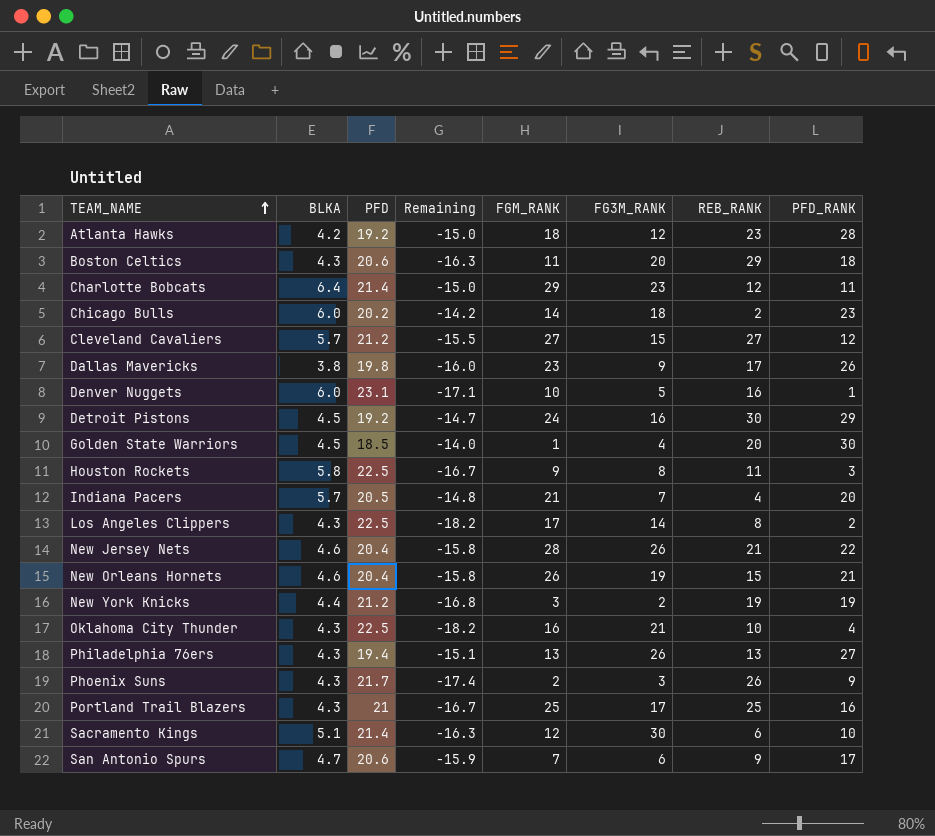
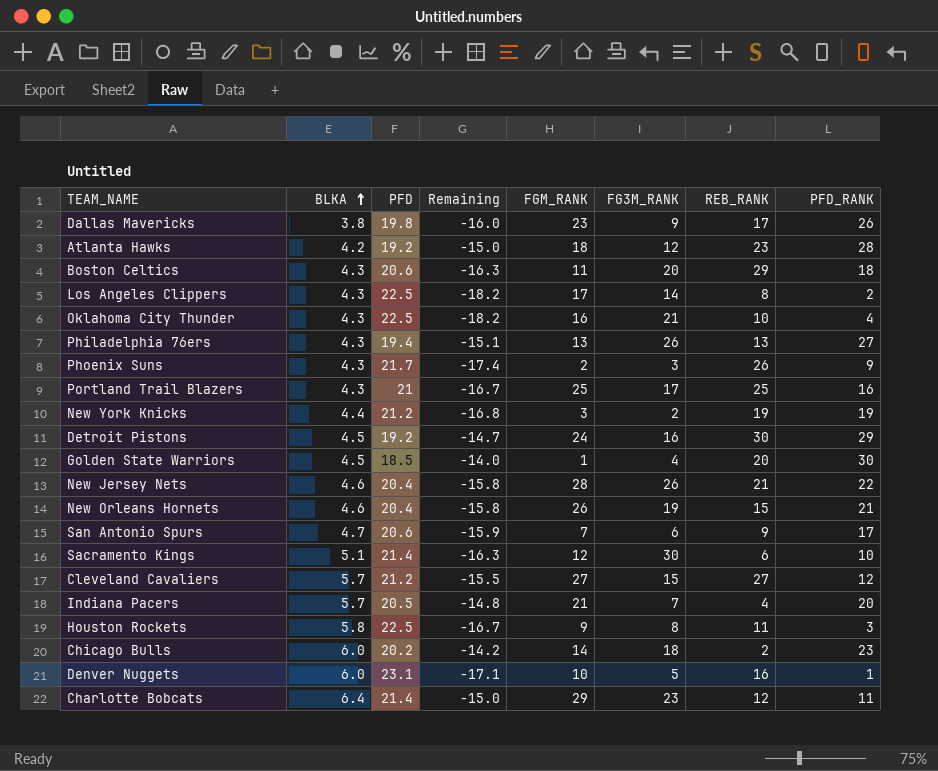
row order: TEAM_NAME ascending -> BLKA ascending

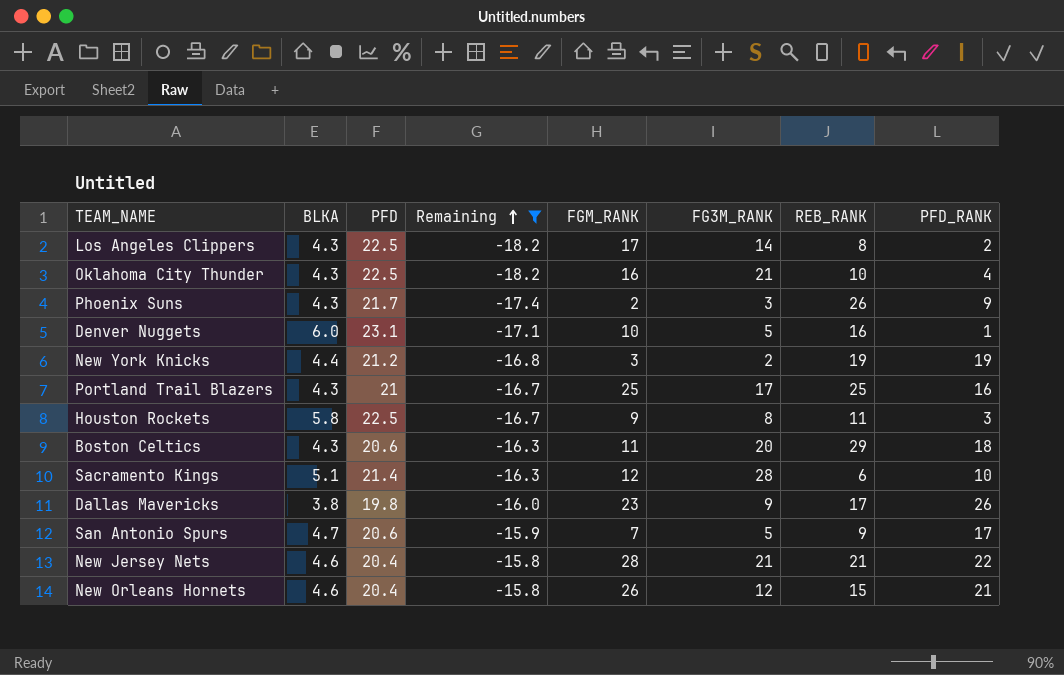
filter: none -> Remaining <= -15.8
row order: BLKA ascending -> Remaining ascending
Sacramento Kings | FG3M_RANK: 30 -> 28
San Antonio Spurs | FG3M_RANK: 6 -> 5
New Jersey Nets | FG3M_RANK: 26 -> 21
New Orleans Hornets | FG3M_RANK: 19 -> 12

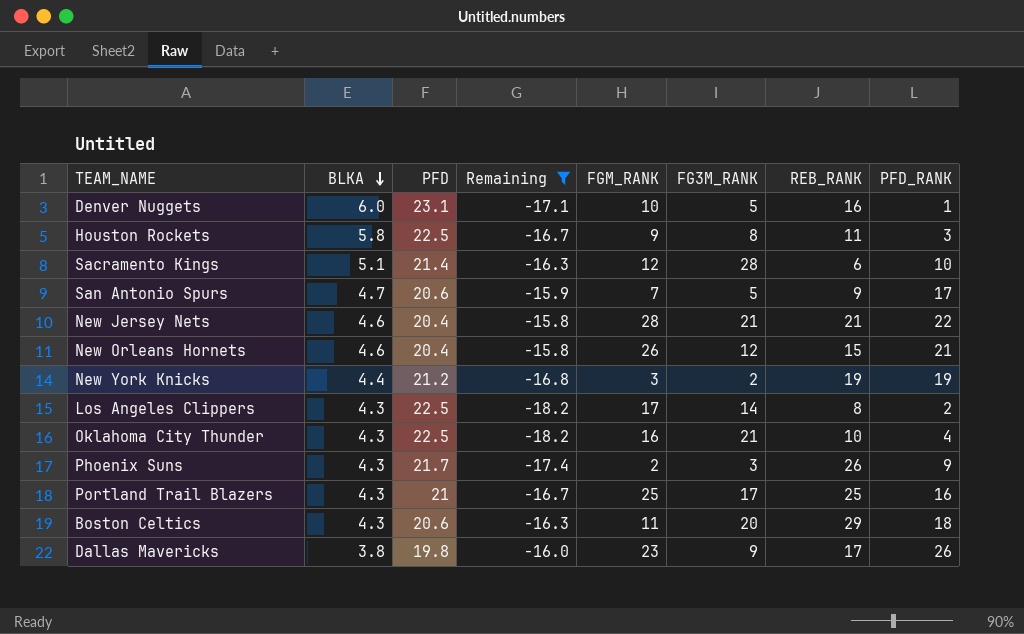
row order: Remaining ascending -> BLKA descending

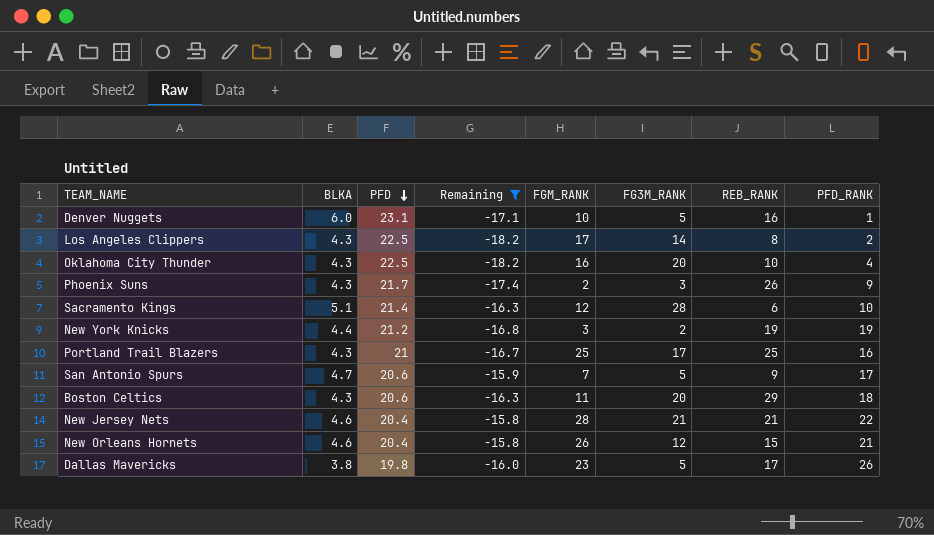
row order: BLKA descending -> PFD descending
row Houston Rockets: 5.8 | 22.5 | -16.7 | 9 | 8 | 11 | 3 -> none
Oklahoma City Thunder | FG3M_RANK: 21 -> 20
Dallas Mavericks | FG3M_RANK: 9 -> 5

